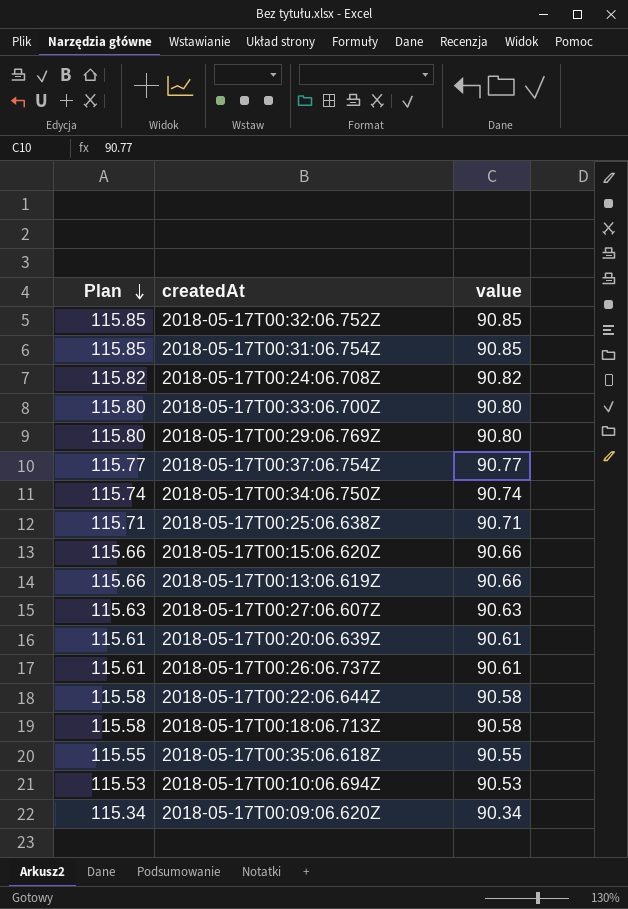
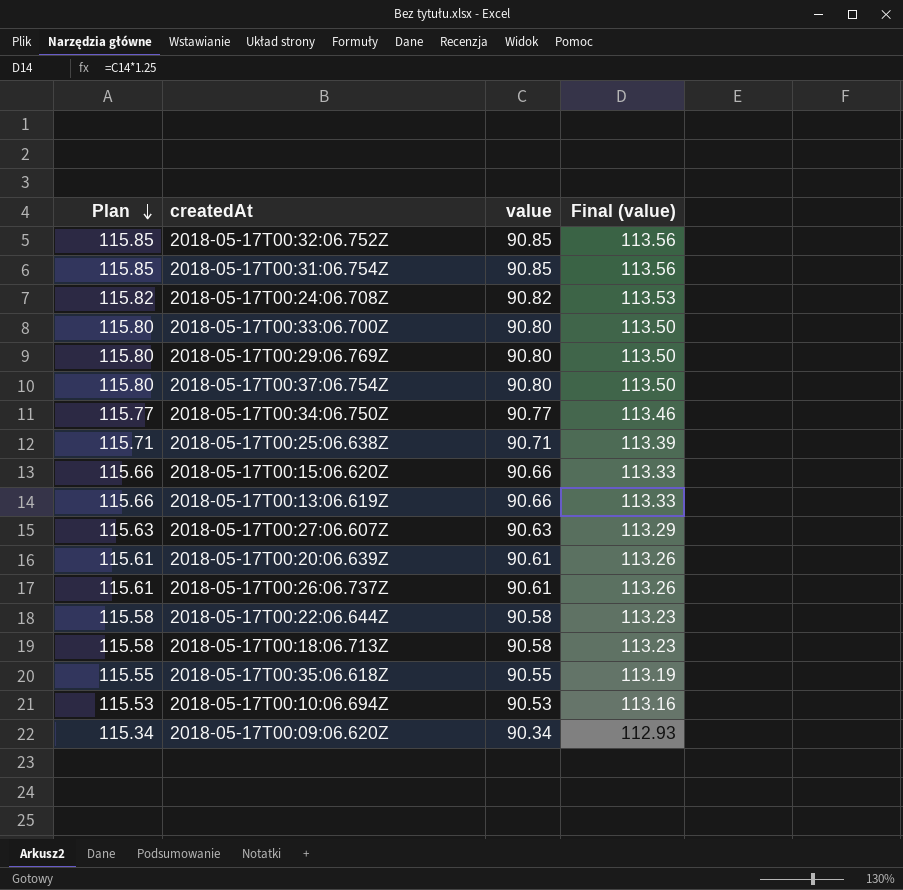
column Final (value) | formula: none -> [value] * 1.25
2018-05-17T00:37:06.754Z | Plan: 115.77 -> 115.80
2018-05-17T00:37:06.754Z | value: 90.77 -> 90.80
2018-05-17T00:34:06.750Z | Plan: 115.74 -> 115.77
2018-05-17T00:34:06.750Z | value: 90.74 -> 90.77

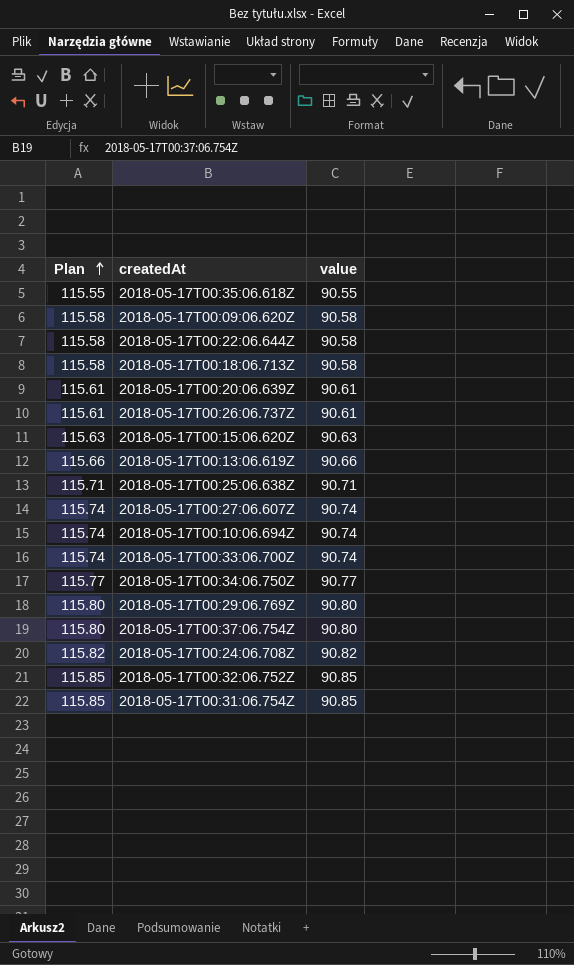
row order: Plan descending -> Plan ascending
column Final (value) | formula: [value] * 1.25 -> none
2018-05-17T00:09:06.620Z | Plan: 115.34 -> 115.58
2018-05-17T00:09:06.620Z | value: 90.34 -> 90.58
2018-05-17T00:15:06.620Z | Plan: 115.66 -> 115.63
2018-05-17T00:15:06.620Z | value: 90.66 -> 90.63
2018-05-17T00:27:06.607Z | Plan: 115.63 -> 115.74
2018-05-17T00:27:06.607Z | value: 90.63 -> 90.74
2018-05-17T00:10:06.694Z | Plan: 115.53 -> 115.74
2018-05-17T00:10:06.694Z | value: 90.53 -> 90.74
2018-05-17T00:33:06.700Z | Plan: 115.80 -> 115.74
2018-05-17T00:33:06.700Z | value: 90.80 -> 90.74

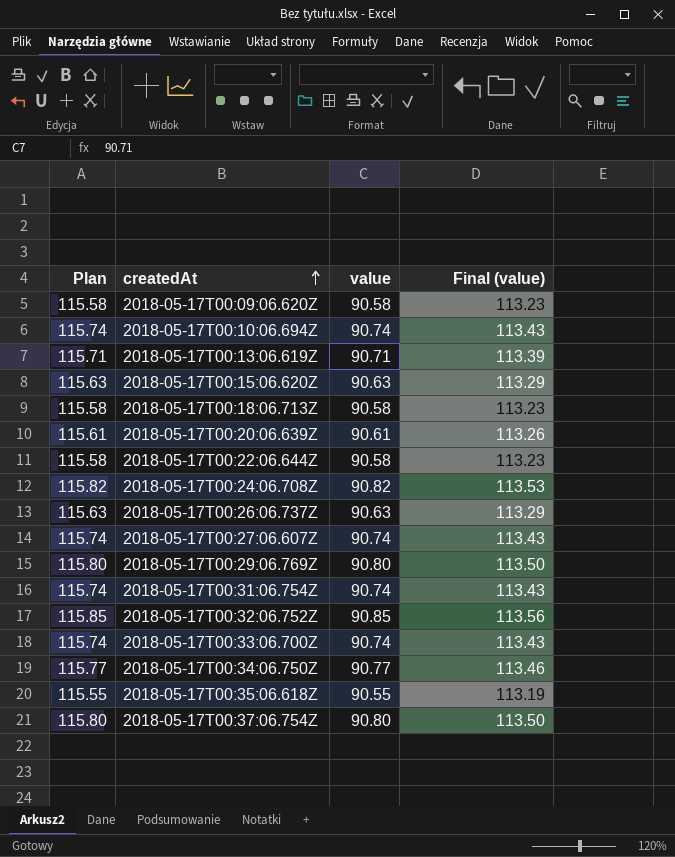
row order: Plan ascending -> createdAt ascending
column Final (value) | formula: none -> [value] * 1.25
row 2018-05-17T00:25:06.638Z: 115.71 | 90.71 -> none
2018-05-17T00:13:06.619Z | Plan: 115.66 -> 115.71
2018-05-17T00:13:06.619Z | value: 90.66 -> 90.71
2018-05-17T00:26:06.737Z | Plan: 115.61 -> 115.63
2018-05-17T00:26:06.737Z | value: 90.61 -> 90.63
2018-05-17T00:31:06.754Z | Plan: 115.85 -> 115.74
2018-05-17T00:31:06.754Z | value: 90.85 -> 90.74

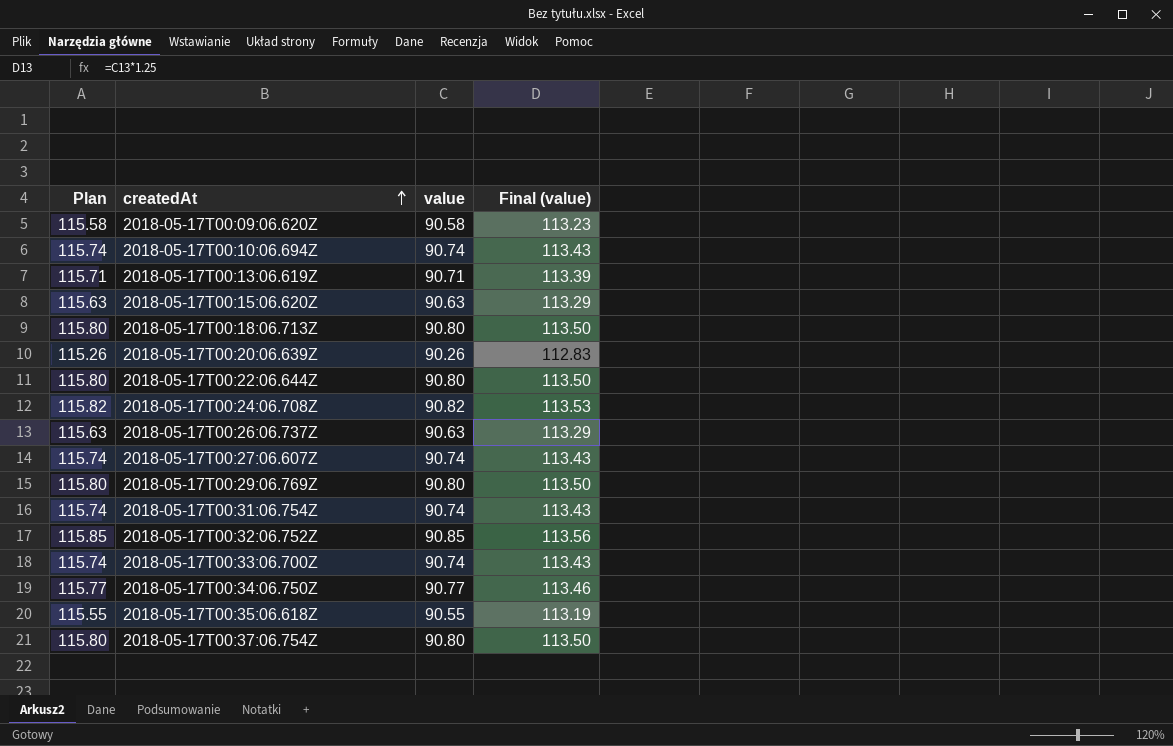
2018-05-17T00:18:06.713Z | Plan: 115.58 -> 115.80
2018-05-17T00:18:06.713Z | value: 90.58 -> 90.80
2018-05-17T00:18:06.713Z | Final (value): 113.23 -> 113.50
2018-05-17T00:20:06.639Z | Plan: 115.61 -> 115.26
2018-05-17T00:20:06.639Z | value: 90.61 -> 90.26
2018-05-17T00:20:06.639Z | Final (value): 113.26 -> 112.83
2018-05-17T00:22:06.644Z | Plan: 115.58 -> 115.80
2018-05-17T00:22:06.644Z | value: 90.58 -> 90.80
2018-05-17T00:22:06.644Z | Final (value): 113.23 -> 113.50

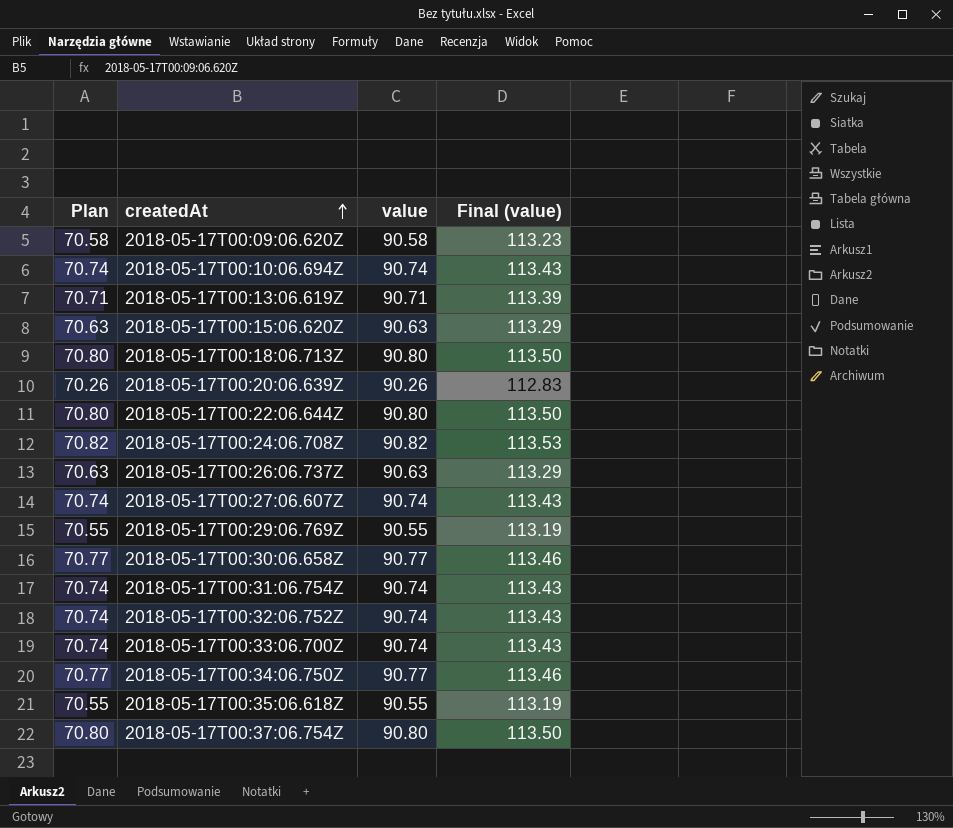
column Plan | formula: [value] + 25 -> [value] - 20
2018-05-17T00:29:06.769Z | value: 90.80 -> 90.55
2018-05-17T00:29:06.769Z | Final (value): 113.50 -> 113.19
row 2018-05-17T00:30:06.658Z: none -> 70.77 | 90.77 | 113.46
2018-05-17T00:32:06.752Z | value: 90.85 -> 90.74
2018-05-17T00:32:06.752Z | Final (value): 113.56 -> 113.43

